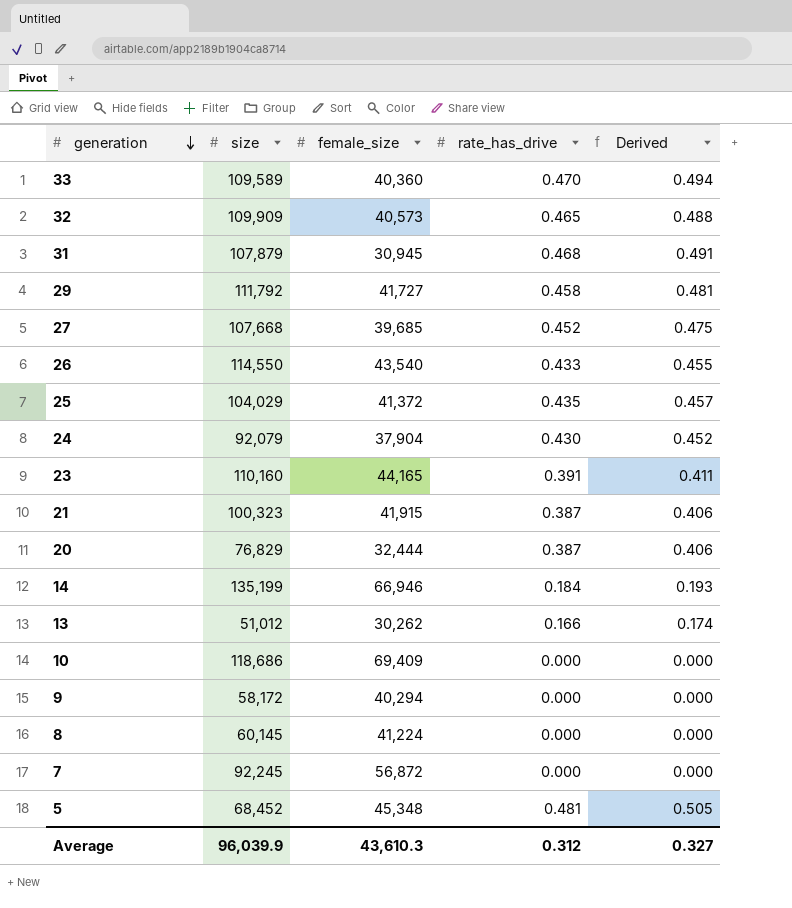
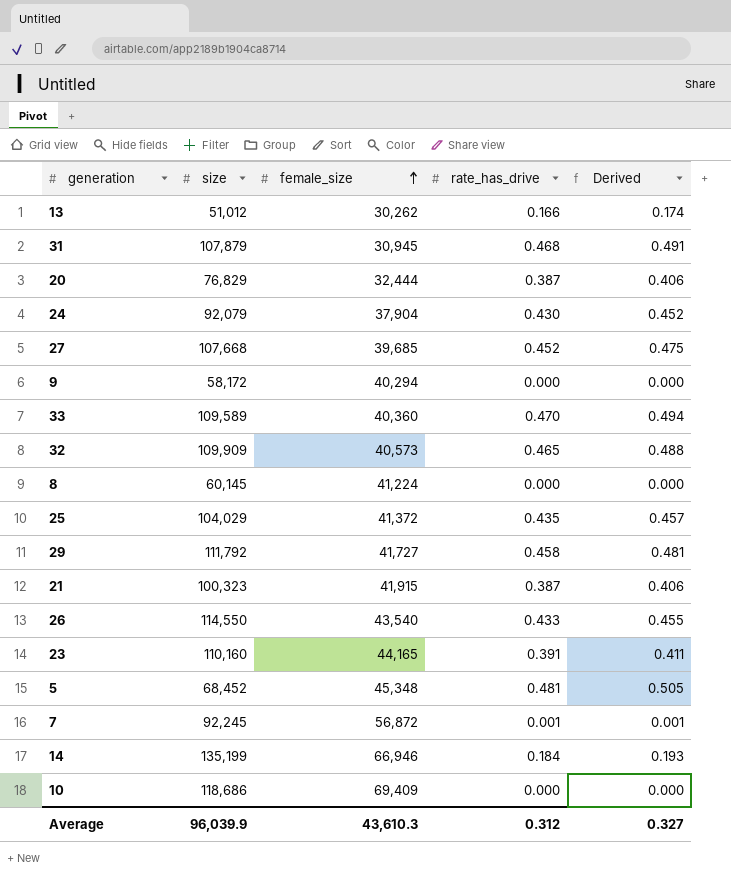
row order: generation descending -> female_size ascending
7 | rate_has_drive: 0.000 -> 0.001
7 | Derived: 0.000 -> 0.001

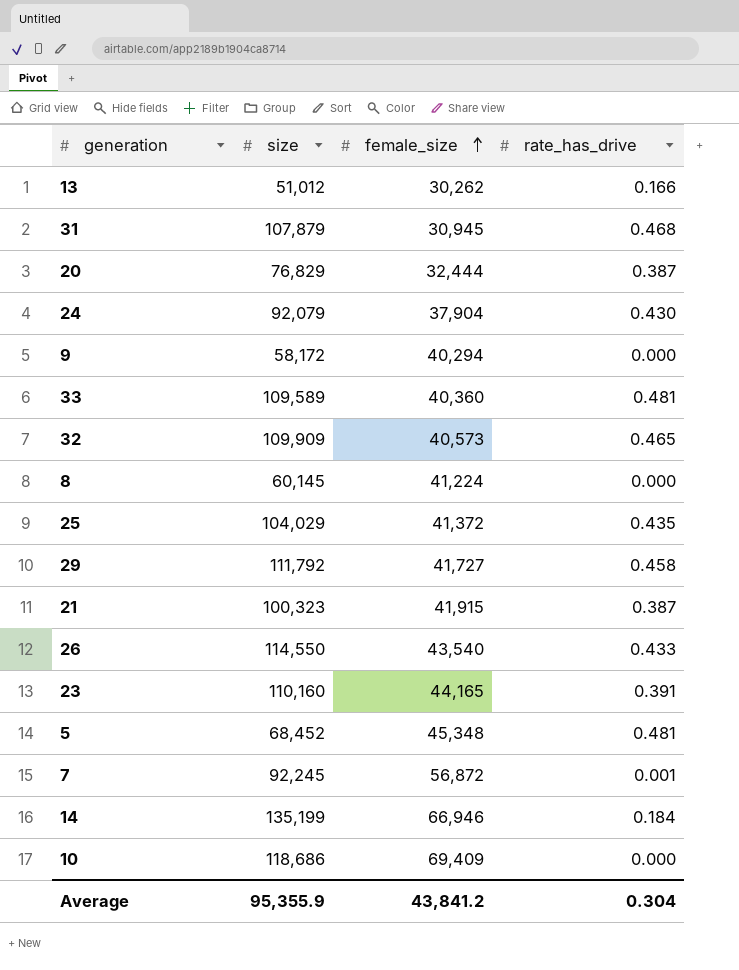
column Derived | formula: [rate_has_drive] * 1.05 -> none
row 27: 107,668 | 39,685 | 0.452 | 0.475 -> none
33 | rate_has_drive: 0.470 -> 0.481
Average | size: 96,039.9 -> 95,355.9
Average | female_size: 43,610.3 -> 43,841.2
Average | rate_has_drive: 0.312 -> 0.304

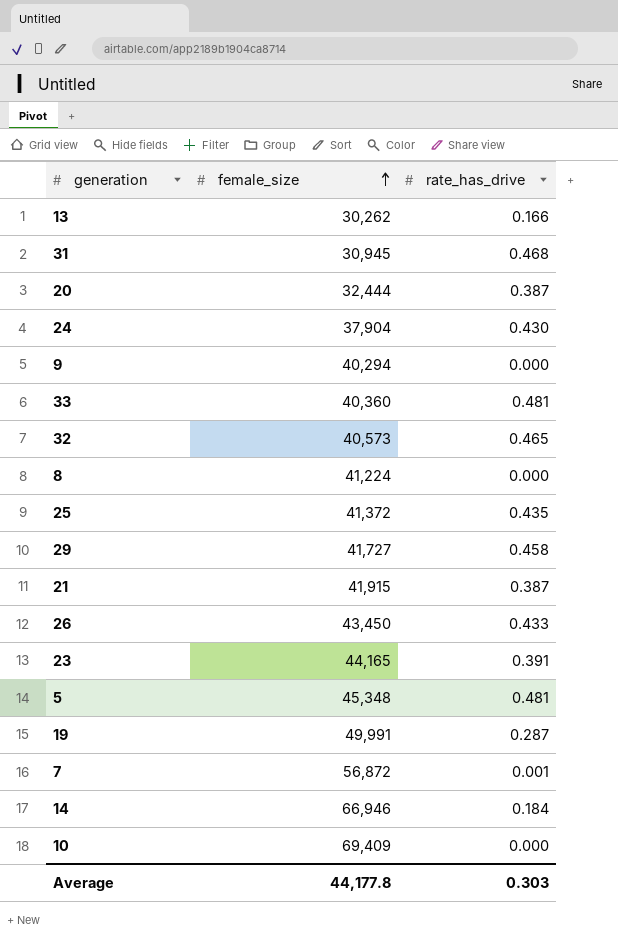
column size | position: 2 -> none
26 | female_size: 43,540 -> 43,450
row 19: none -> 49,991 | 0.287
Average | female_size: 43,841.2 -> 44,177.8
Average | rate_has_drive: 0.304 -> 0.303

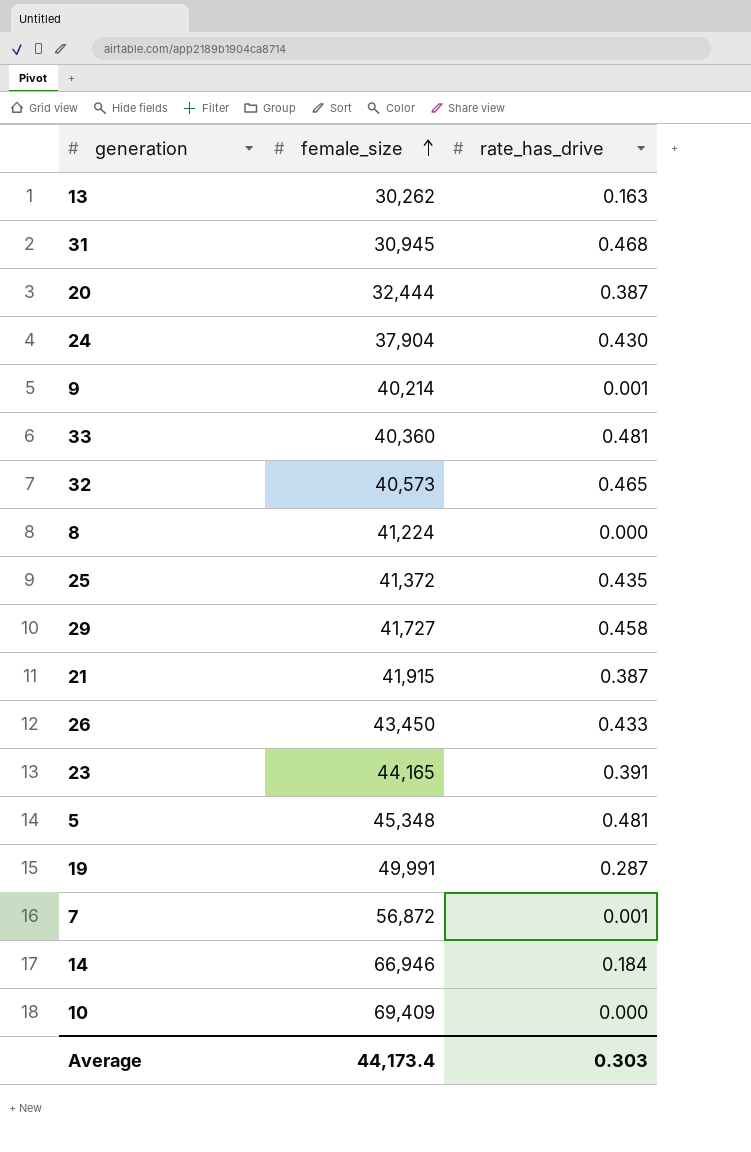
13 | rate_has_drive: 0.166 -> 0.163
9 | female_size: 40,294 -> 40,214
9 | rate_has_drive: 0.000 -> 0.001
Average | female_size: 44,177.8 -> 44,173.4

